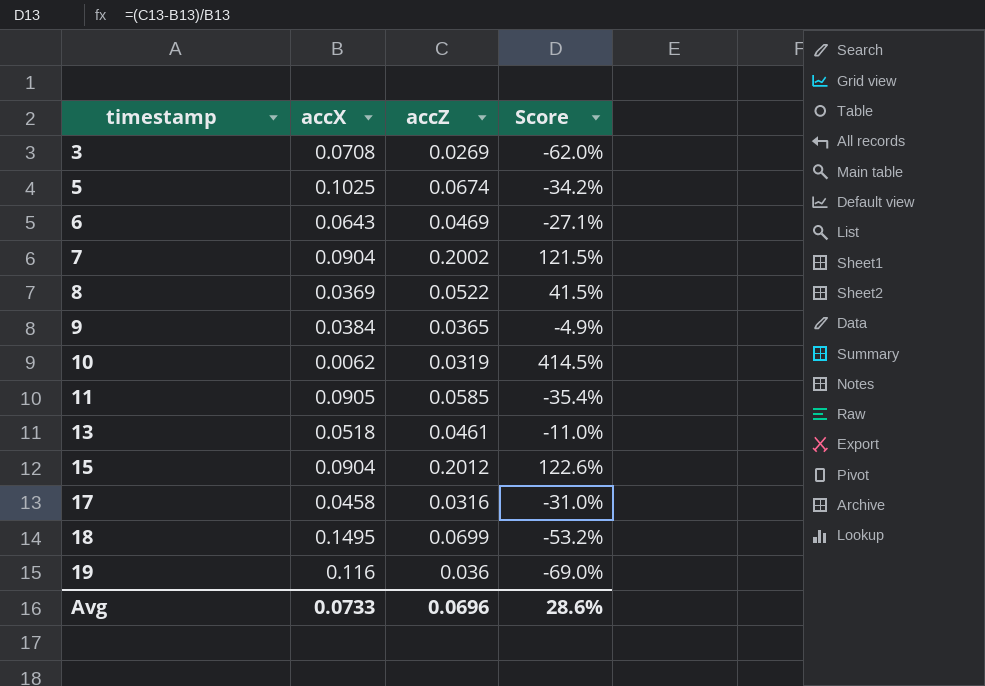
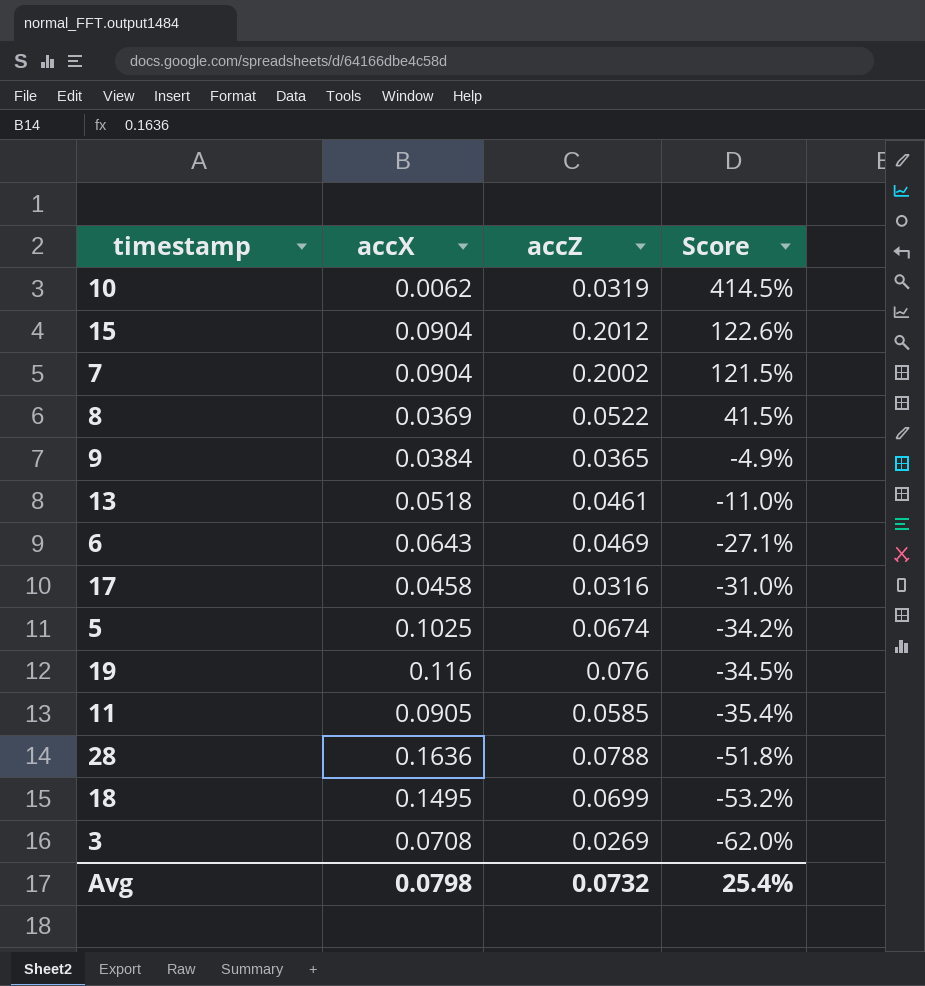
row order: timestamp ascending -> Score descending
19 | accZ: 0.036 -> 0.076
19 | Score: -69.0% -> -34.5%
row 28: none -> 0.1636 | 0.0788 | -51.8%
Avg | accX: 0.0733 -> 0.0798
Avg | accZ: 0.0696 -> 0.0732
Avg | Score: 28.6% -> 25.4%

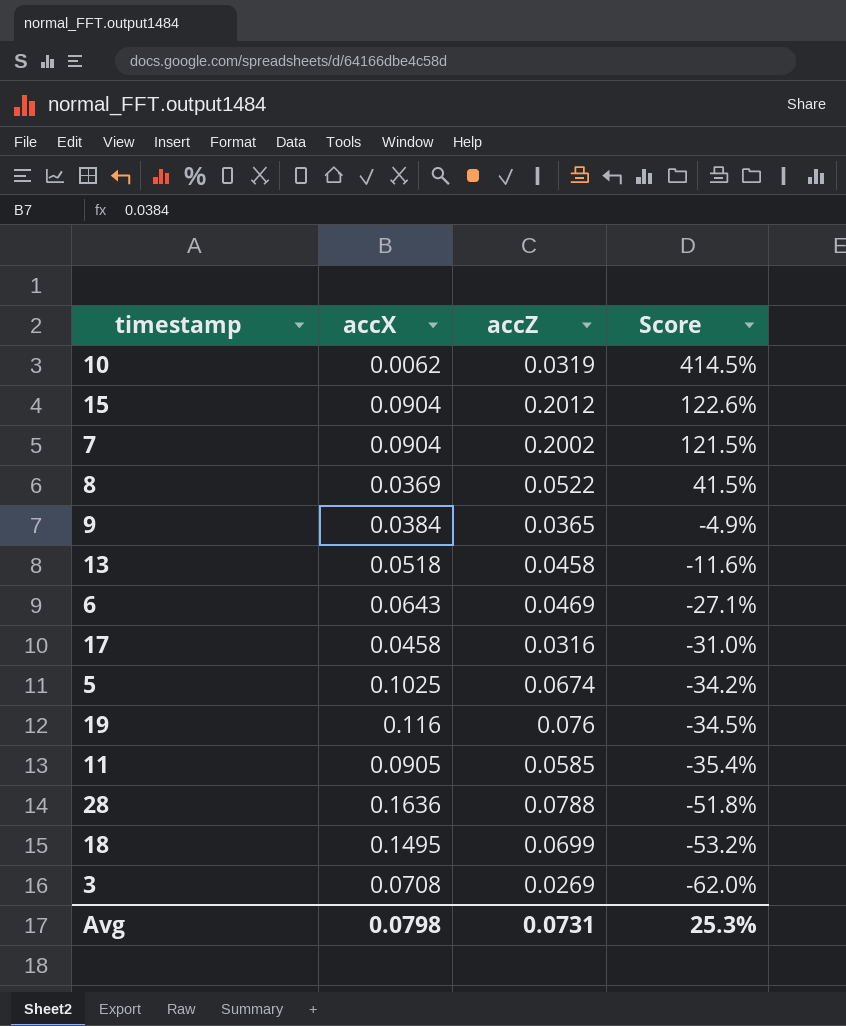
13 | accZ: 0.0461 -> 0.0458
13 | Score: -11.0% -> -11.6%
Avg | accZ: 0.0732 -> 0.0731
Avg | Score: 25.4% -> 25.3%

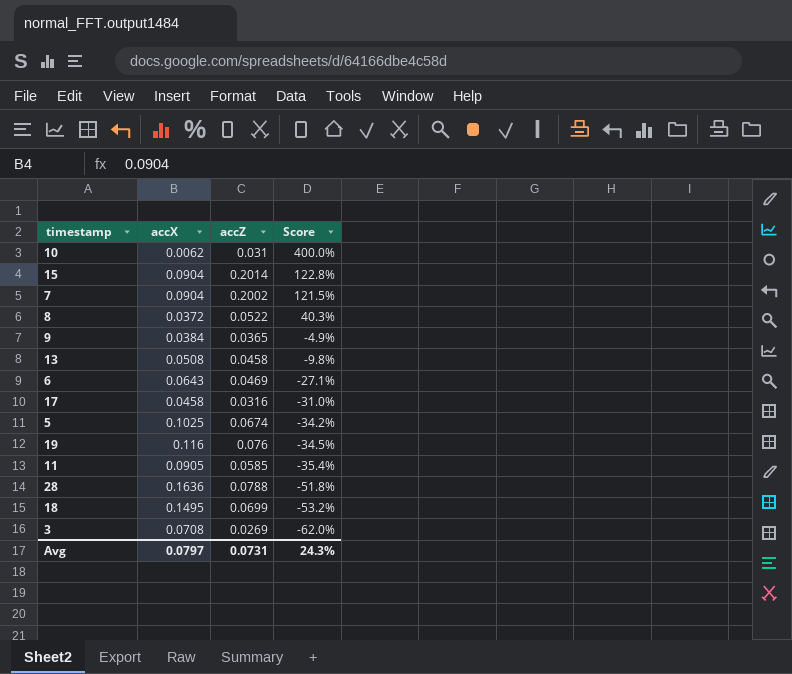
10 | accZ: 0.0319 -> 0.031
10 | Score: 414.5% -> 400.0%
15 | accZ: 0.2012 -> 0.2014
15 | Score: 122.6% -> 122.8%
8 | accX: 0.0369 -> 0.0372
8 | Score: 41.5% -> 40.3%
13 | accX: 0.0518 -> 0.0508
13 | Score: -11.6% -> -9.8%
Avg | accX: 0.0798 -> 0.0797
Avg | Score: 25.3% -> 24.3%

